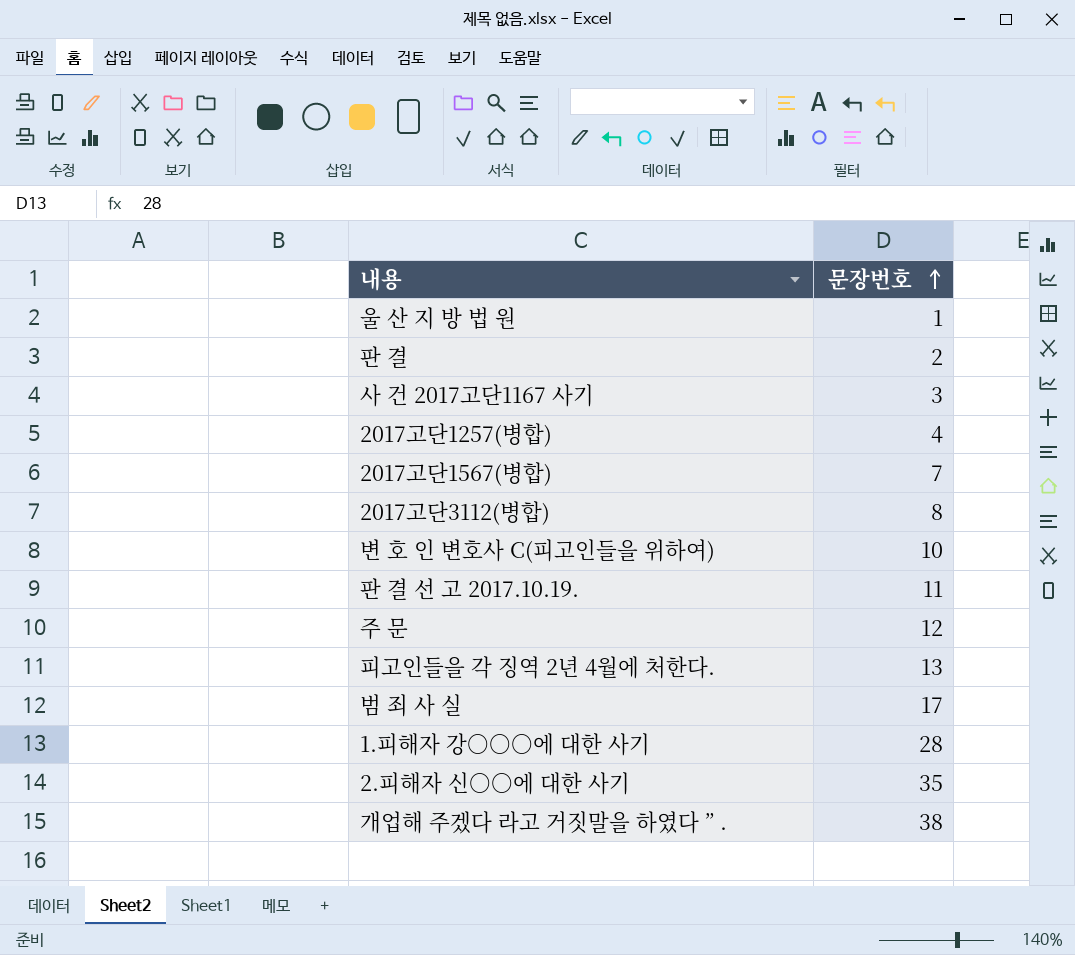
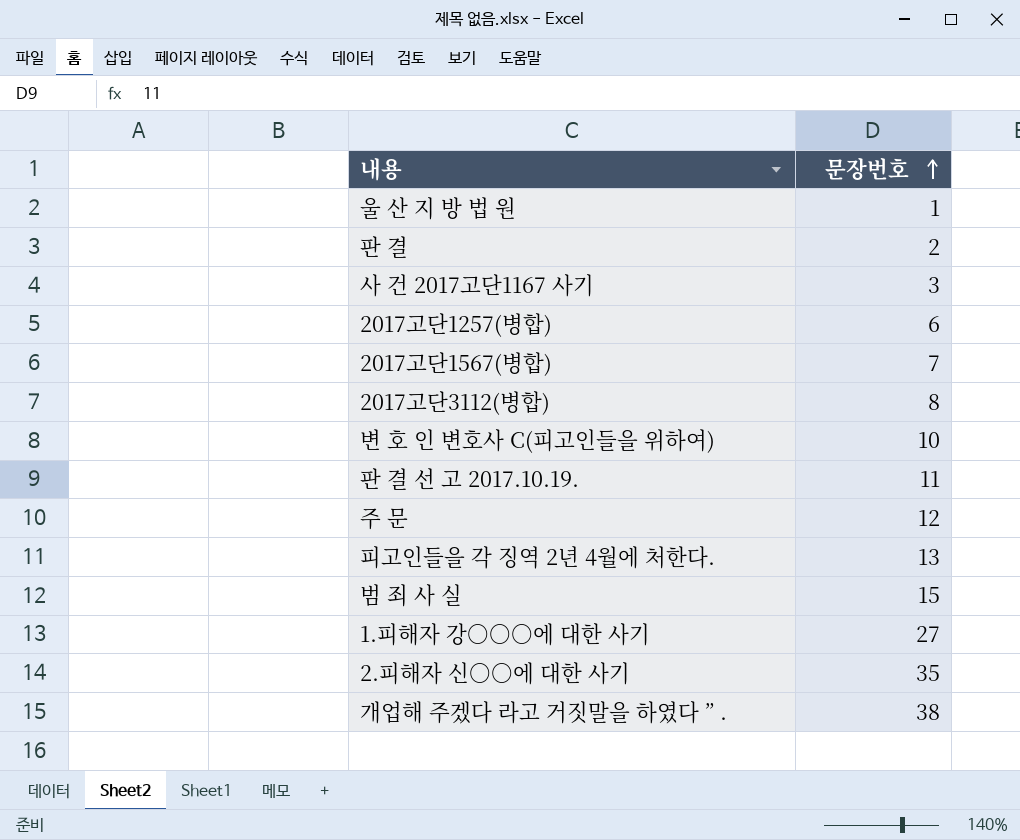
2017고단1257(병합) | 문장번호: 4 -> 6
범 죄 사 실 | 문장번호: 17 -> 15
1.피해자 강○○○에 대한 사기 | 문장번호: 28 -> 27

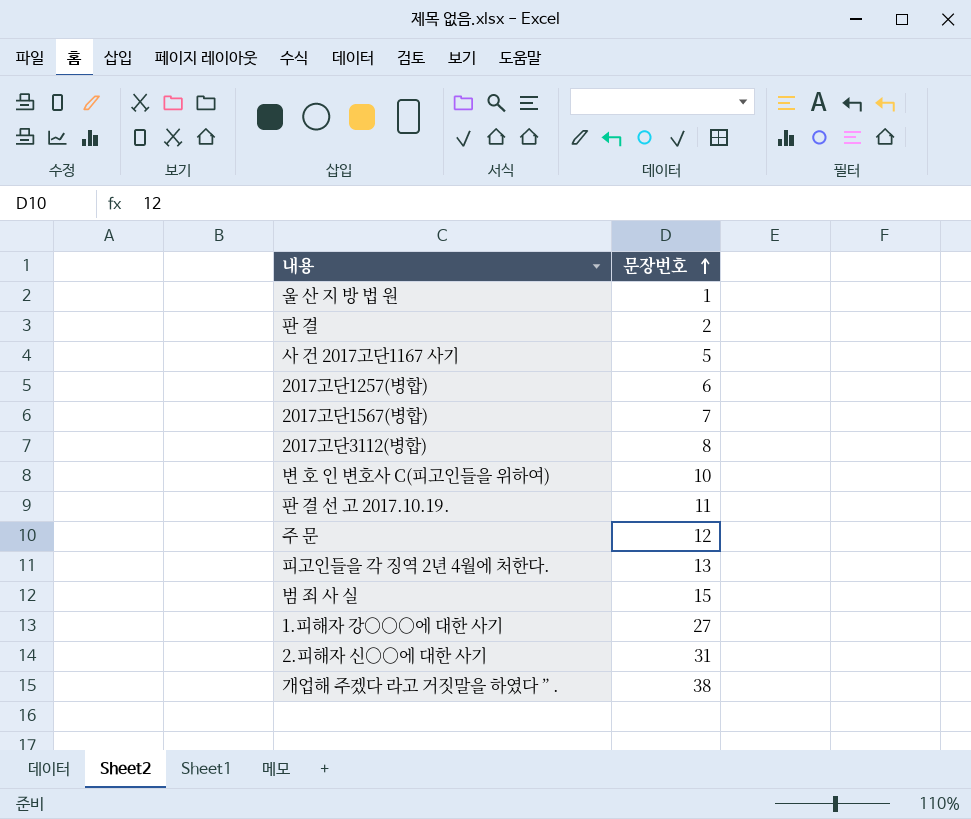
사 건 2017고단1167 사기 | 문장번호: 3 -> 5
2.피해자 신○○에 대한 사기 | 문장번호: 35 -> 31

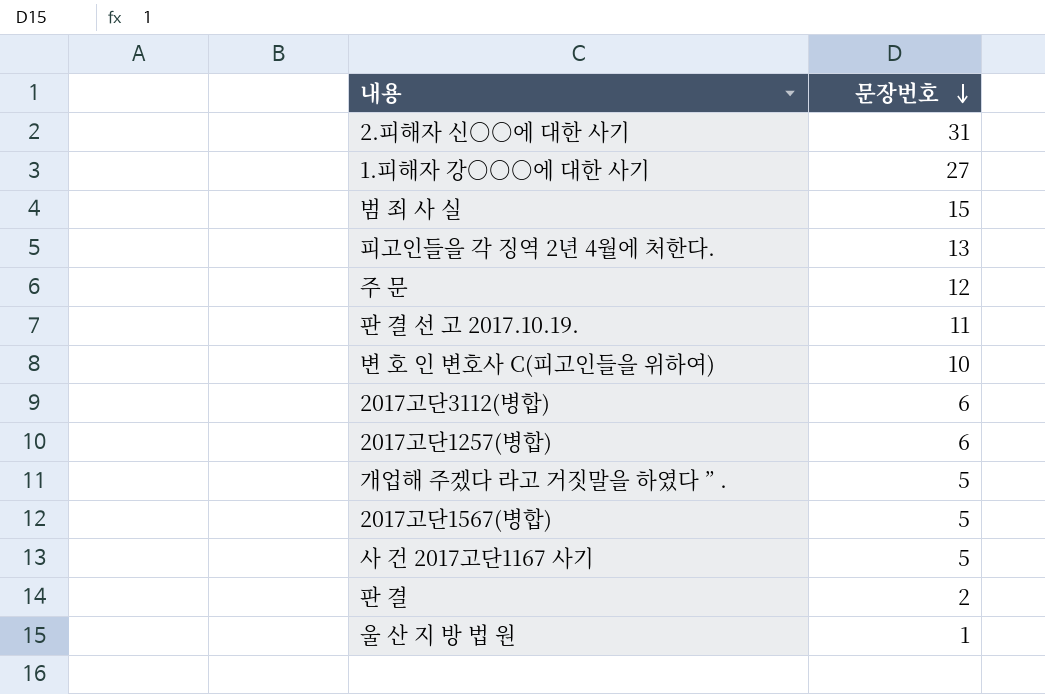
row order: 문장번호 ascending -> 문장번호 descending
2017고단3112(병합) | 문장번호: 8 -> 6
개업해 주겠다 라고 거짓말을 하였다 ” . | 문장번호: 38 -> 5
2017고단1567(병합) | 문장번호: 7 -> 5

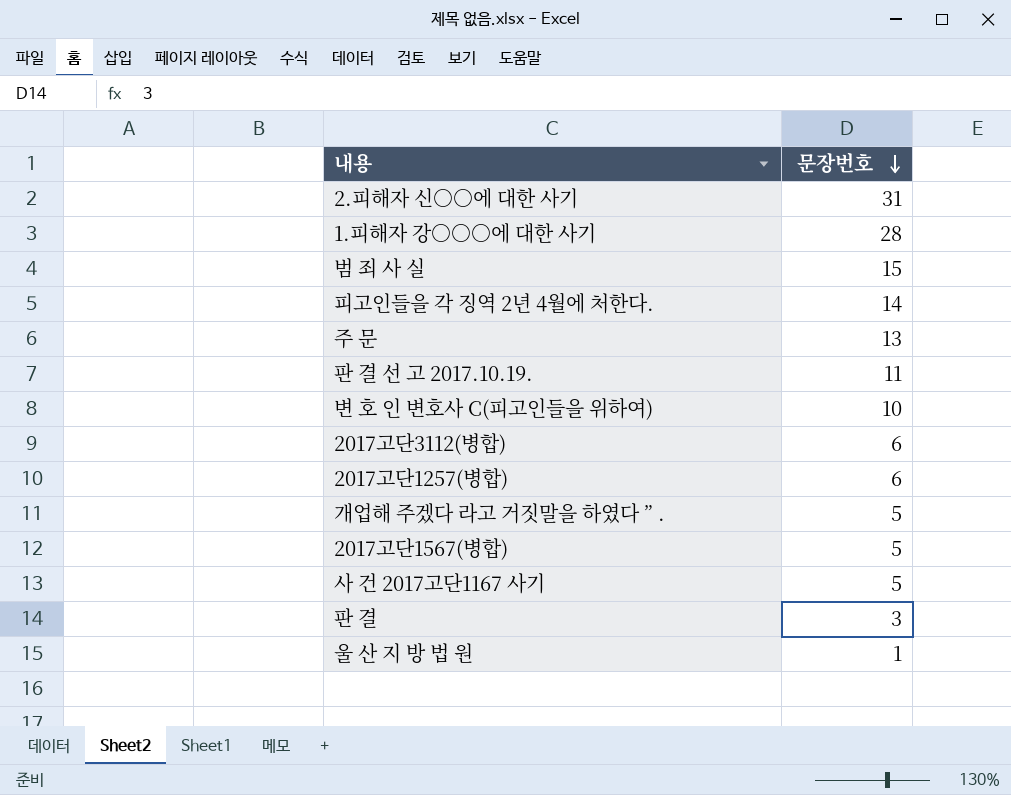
1.피해자 강○○○에 대한 사기 | 문장번호: 27 -> 28
피고인들을 각 징역 2년 4월에 처한다. | 문장번호: 13 -> 14
주 문 | 문장번호: 12 -> 13
판 결 | 문장번호: 2 -> 3

